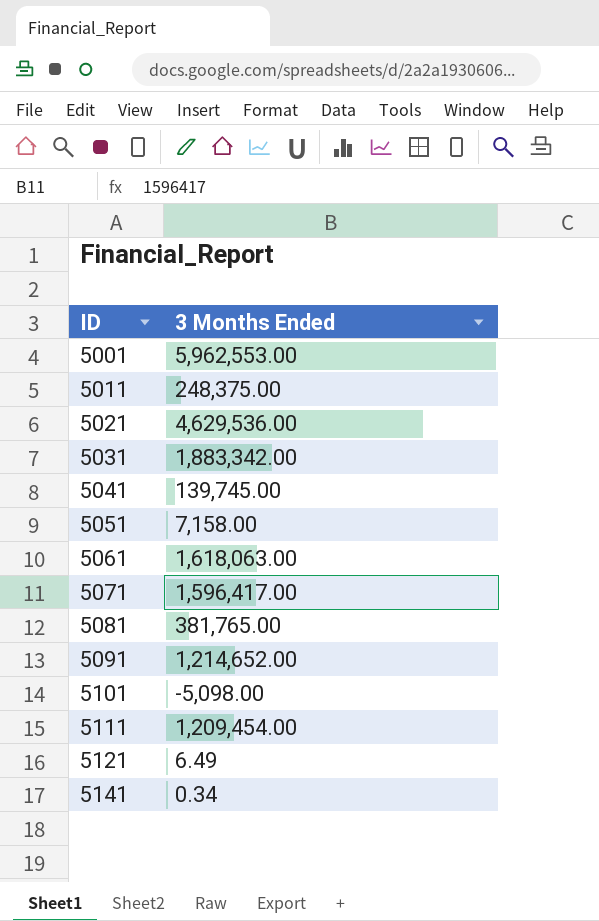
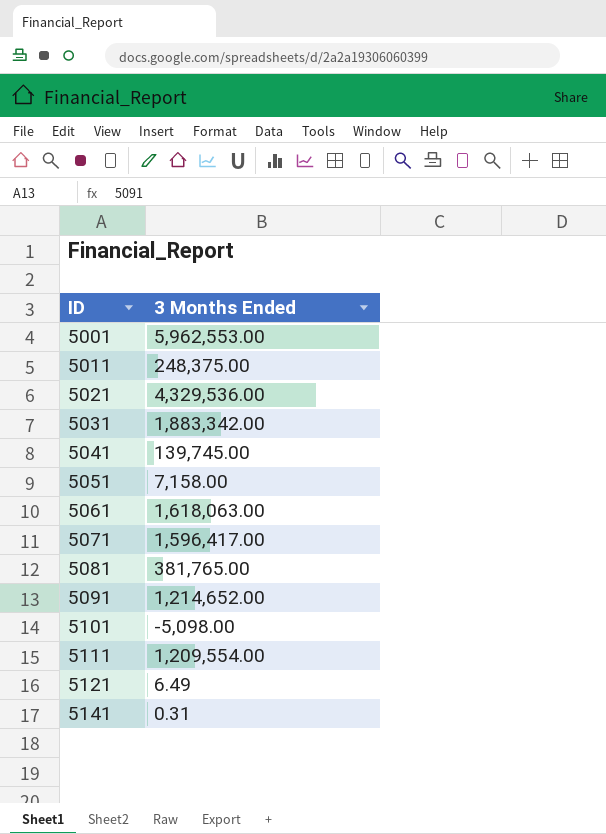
5021 | 3 Months Ended: 4,629,536.00 -> 4,329,536.00
5111 | 3 Months Ended: 1,209,454.00 -> 1,209,554.00
5141 | 3 Months Ended: 0.34 -> 0.31

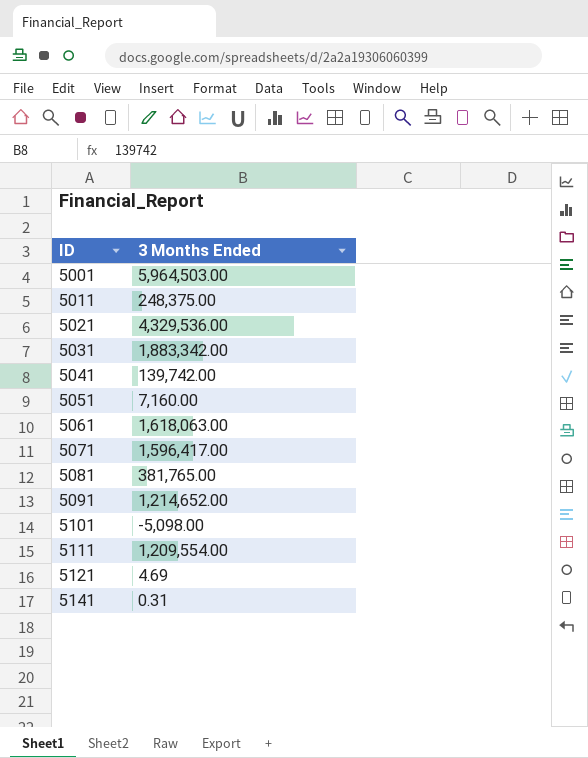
5001 | 3 Months Ended: 5,962,553.00 -> 5,964,503.00
5041 | 3 Months Ended: 139,745.00 -> 139,742.00
5051 | 3 Months Ended: 7,158.00 -> 7,160.00
5121 | 3 Months Ended: 6.49 -> 4.69

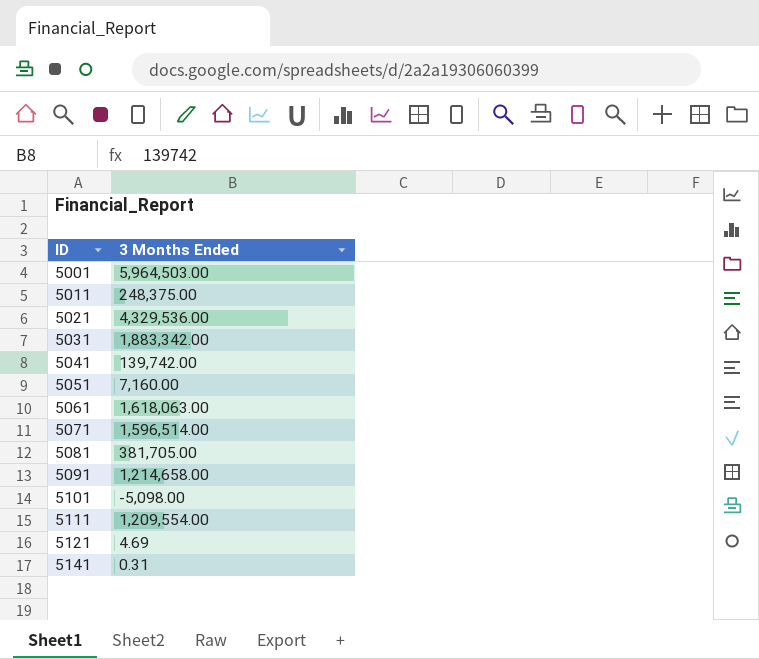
5071 | 3 Months Ended: 1,596,417.00 -> 1,596,514.00
5081 | 3 Months Ended: 381,765.00 -> 381,705.00
5091 | 3 Months Ended: 1,214,652.00 -> 1,214,658.00

